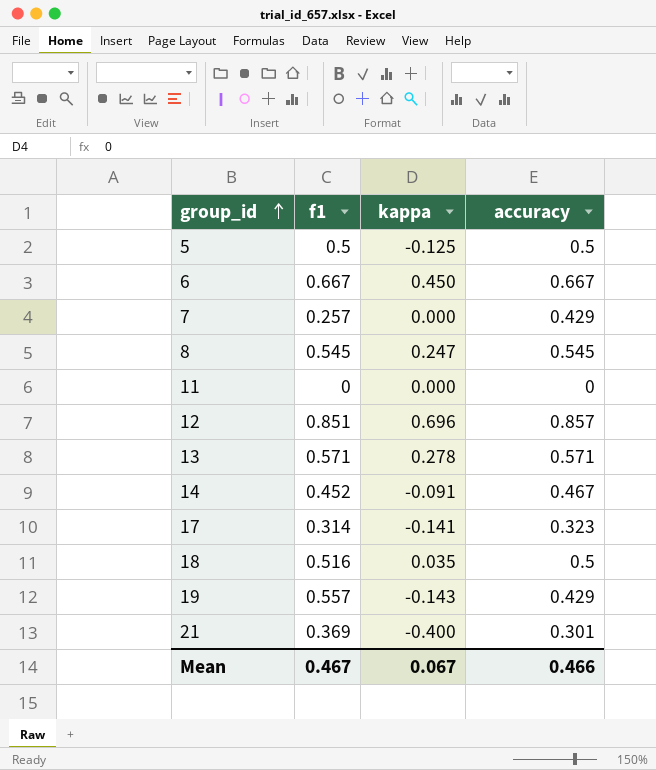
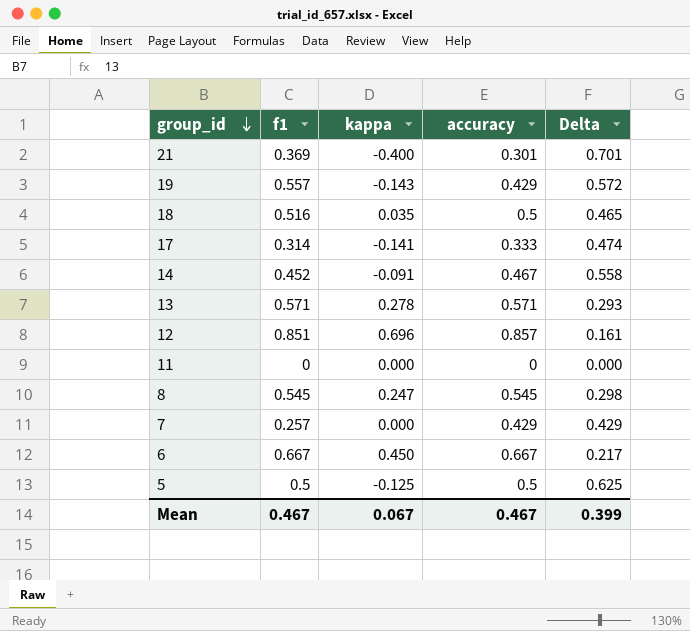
row order: group_id ascending -> group_id descending
column Delta | formula: none -> [accuracy] - [kappa]
17 | accuracy: 0.323 -> 0.333
Mean | accuracy: 0.466 -> 0.467

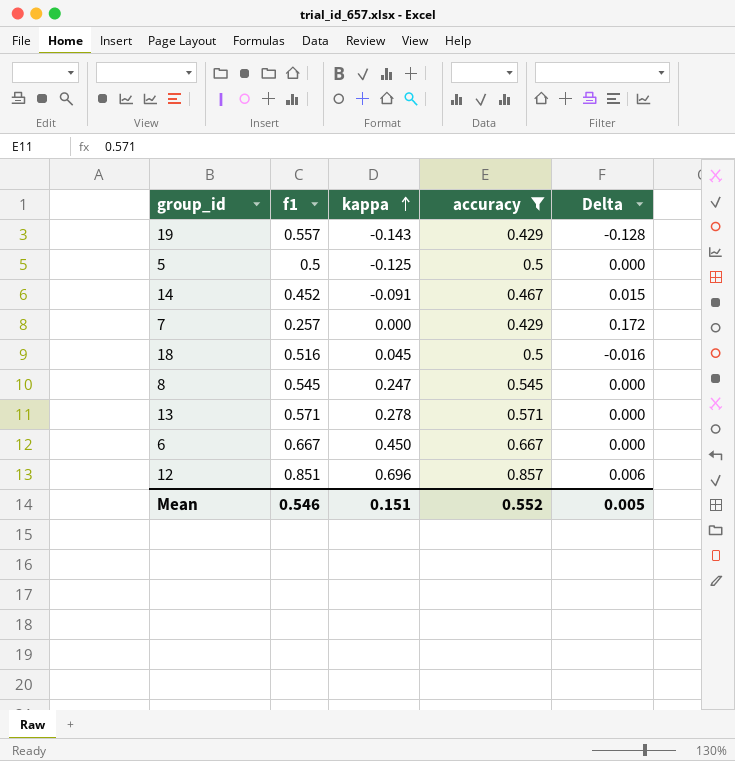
filter: none -> accuracy >= 0.429
row order: group_id descending -> kappa ascending
column Delta | formula: [accuracy] - [kappa] -> [accuracy] - [f1]
18 | kappa: 0.035 -> 0.045
Mean | f1: 0.467 -> 0.546
Mean | kappa: 0.067 -> 0.151
Mean | accuracy: 0.467 -> 0.552
Mean | Delta: 0.399 -> 0.005

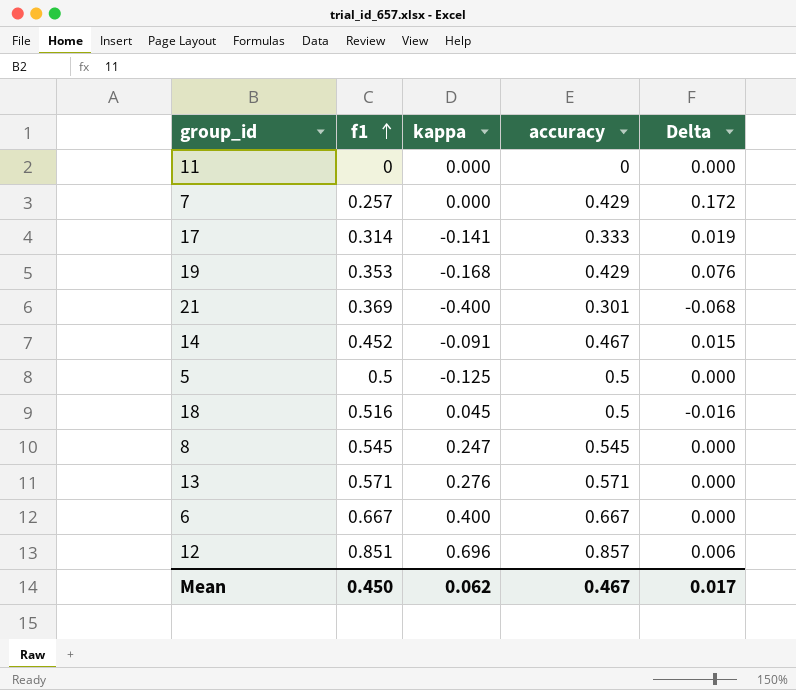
filter: accuracy >= 0.429 -> none
row order: kappa ascending -> f1 ascending
19 | f1: 0.557 -> 0.353
19 | kappa: -0.143 -> -0.168
19 | Delta: -0.128 -> 0.076
13 | kappa: 0.278 -> 0.276
6 | kappa: 0.450 -> 0.400
Mean | f1: 0.546 -> 0.450
Mean | kappa: 0.151 -> 0.062
Mean | accuracy: 0.552 -> 0.467
Mean | Delta: 0.005 -> 0.017

